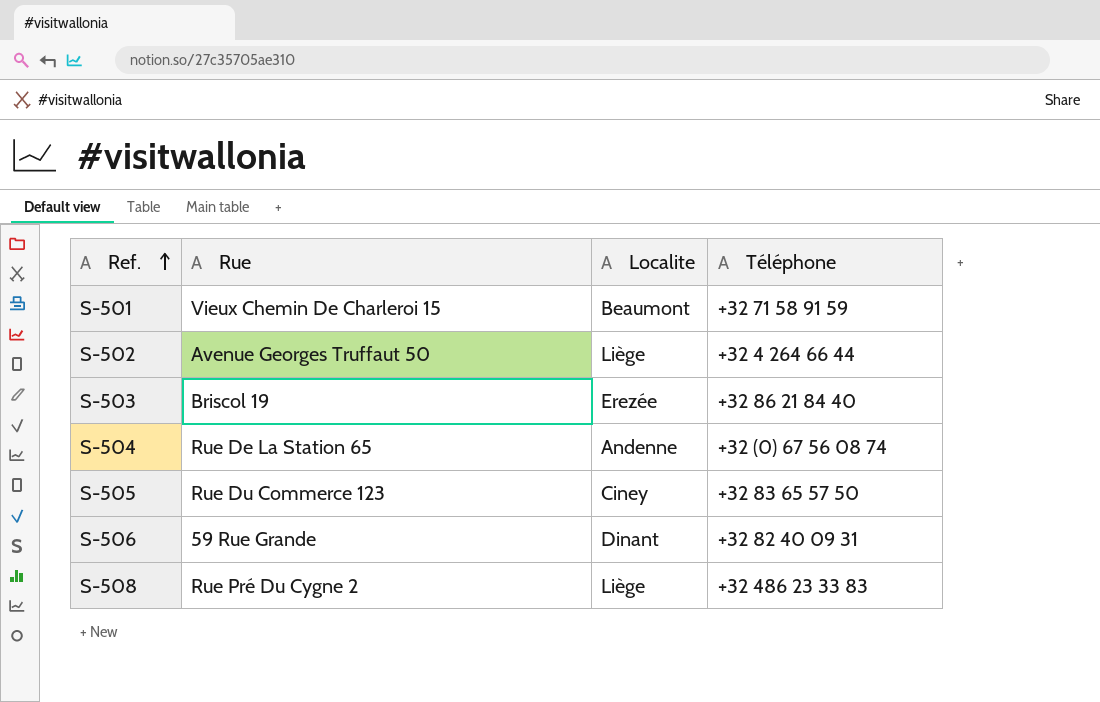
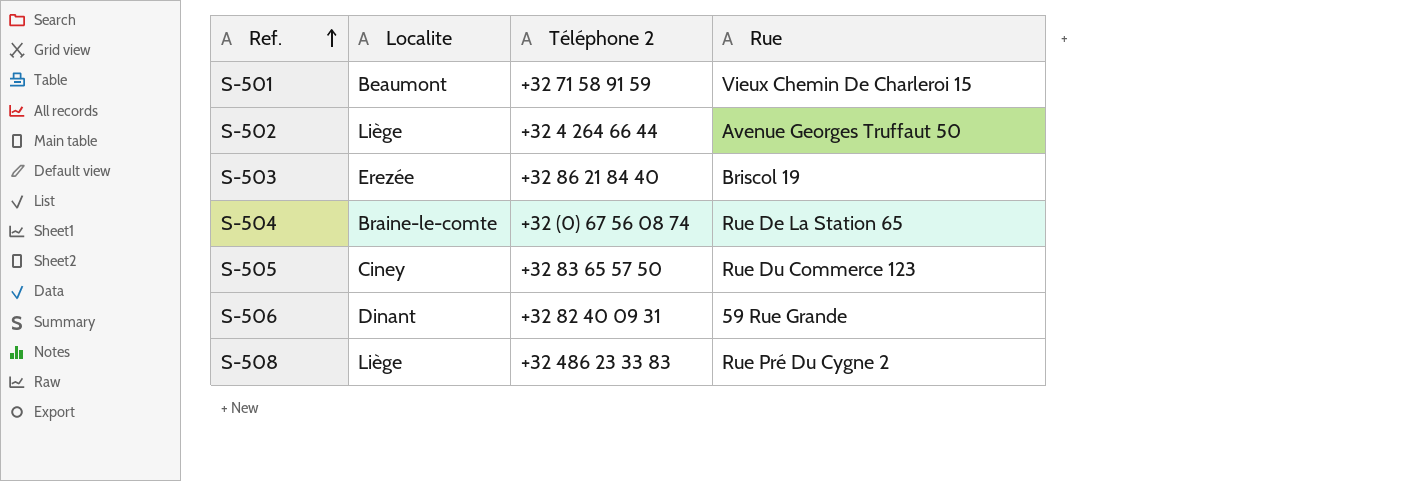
column name: Téléphone -> Téléphone 2
column Rue | position: 2 -> 4
S-504 | Localite: Andenne -> Braine-le-comte

